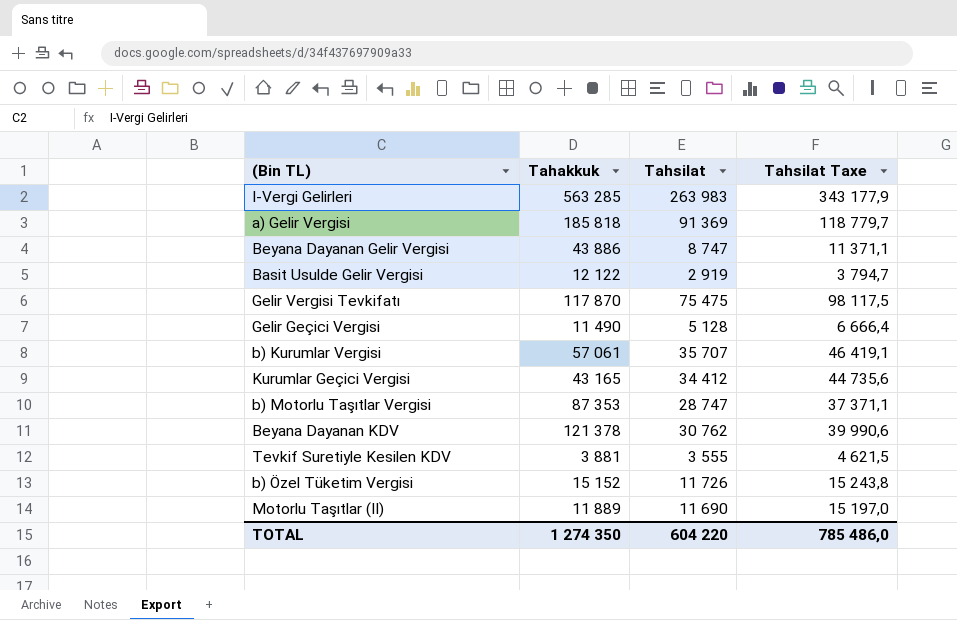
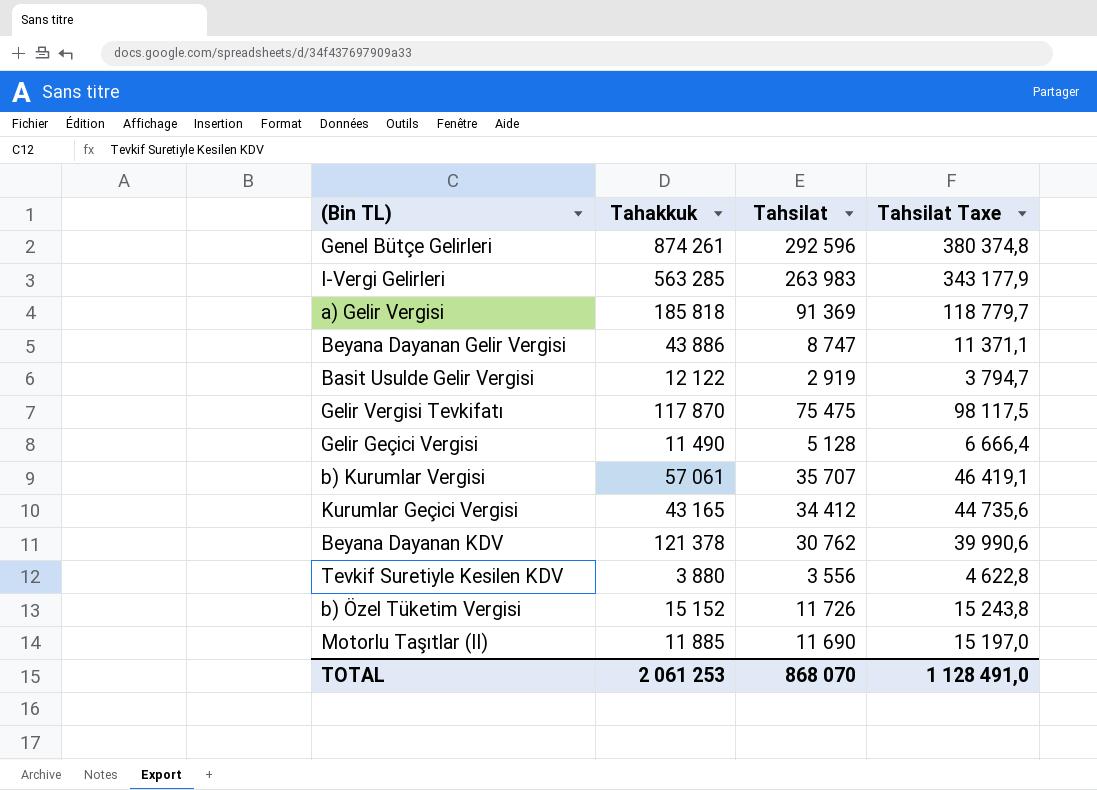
row b) Motorlu Taşıtlar Vergisi: 87 353 | 28 747 | 37 371,1 -> none
row Genel Bütçe Gelirleri: none -> 874 261 | 292 596 | 380 374,8
Tevkif Suretiyle Kesilen KDV | Tahakkuk: 3 881 -> 3 880
Tevkif Suretiyle Kesilen KDV | Tahsilat: 3 555 -> 3 556
Tevkif Suretiyle Kesilen KDV | Tahsilat Taxe: 4 621,5 -> 4 622,8
Motorlu Taşıtlar (II) | Tahakkuk: 11 889 -> 11 885
TOTAL | Tahakkuk: 1 274 350 -> 2 061 253
TOTAL | Tahsilat: 604 220 -> 868 070
TOTAL | Tahsilat Taxe: 785 486,0 -> 1 128 491,0

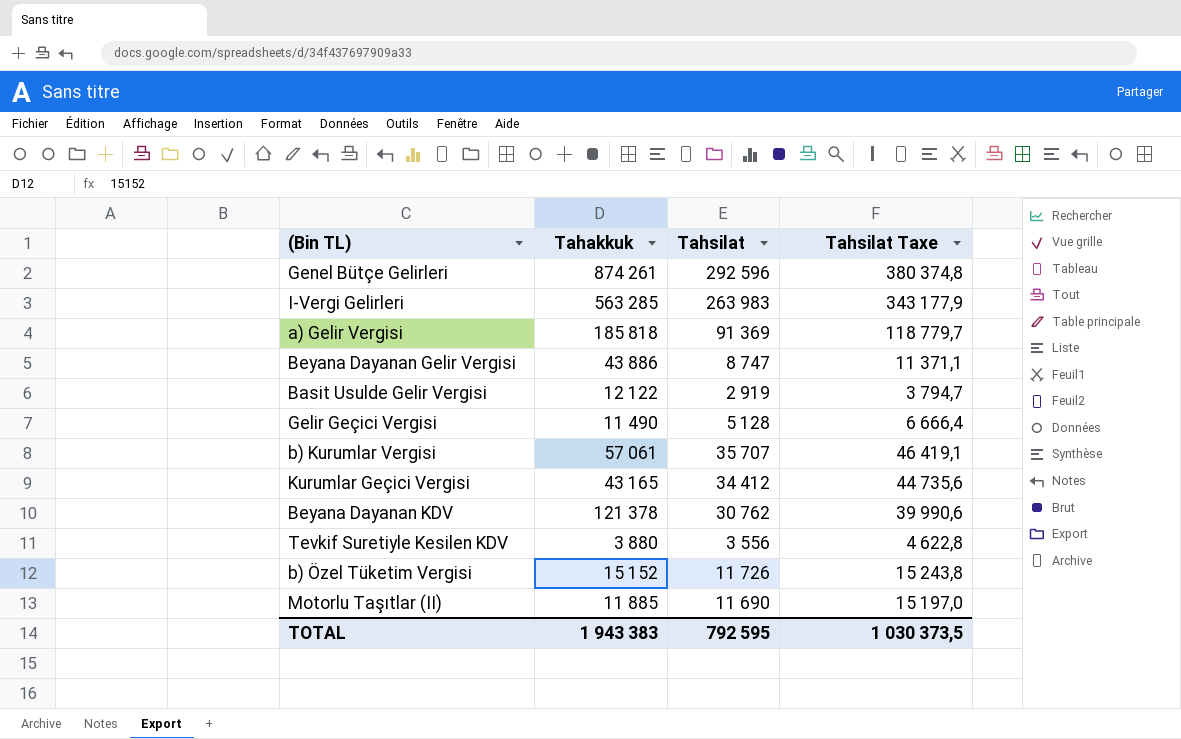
row Gelir Vergisi Tevkifatı: 117 870 | 75 475 | 98 117,5 -> none
TOTAL | Tahakkuk: 2 061 253 -> 1 943 383
TOTAL | Tahsilat: 868 070 -> 792 595
TOTAL | Tahsilat Taxe: 1 128 491,0 -> 1 030 373,5

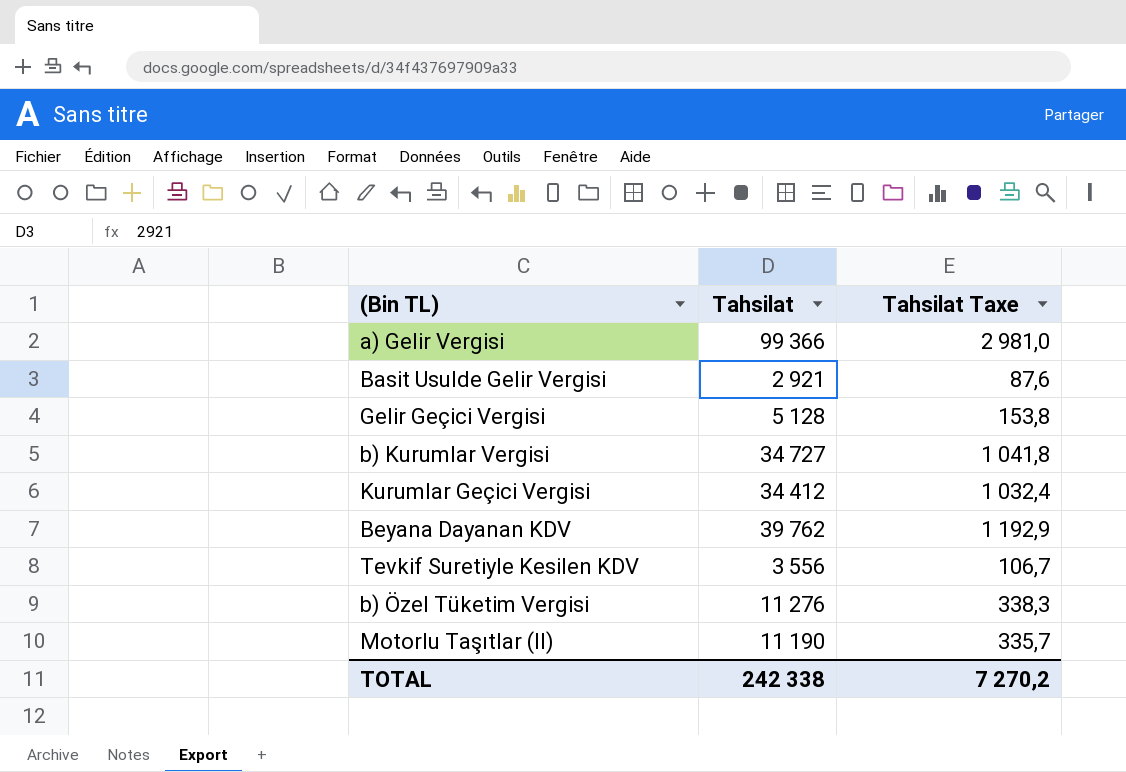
column Tahakkuk | position: 2 -> none
column Tahsilat Taxe | formula: [Tahsilat] * 1,3 -> [Tahsilat] * 0,03
row Genel Bütçe Gelirleri: 874 261 | 292 596 | 380 374,8 -> none
row I-Vergi Gelirleri: 563 285 | 263 983 | 343 177,9 -> none
row Beyana Dayanan Gelir Vergisi: 43 886 | 8 747 | 11 371,1 -> none
a) Gelir Vergisi | Tahsilat: 91 369 -> 99 366
Basit Usulde Gelir Vergisi | Tahsilat: 2 919 -> 2 921
b) Kurumlar Vergisi | Tahsilat: 35 707 -> 34 727
Beyana Dayanan KDV | Tahsilat: 30 762 -> 39 762
b) Özel Tüketim Vergisi | Tahsilat: 11 726 -> 11 276
Motorlu Taşıtlar (II) | Tahsilat: 11 690 -> 11 190
TOTAL | Tahsilat: 792 595 -> 242 338
TOTAL | Tahsilat Taxe: 1 030 373,5 -> 7 270,2

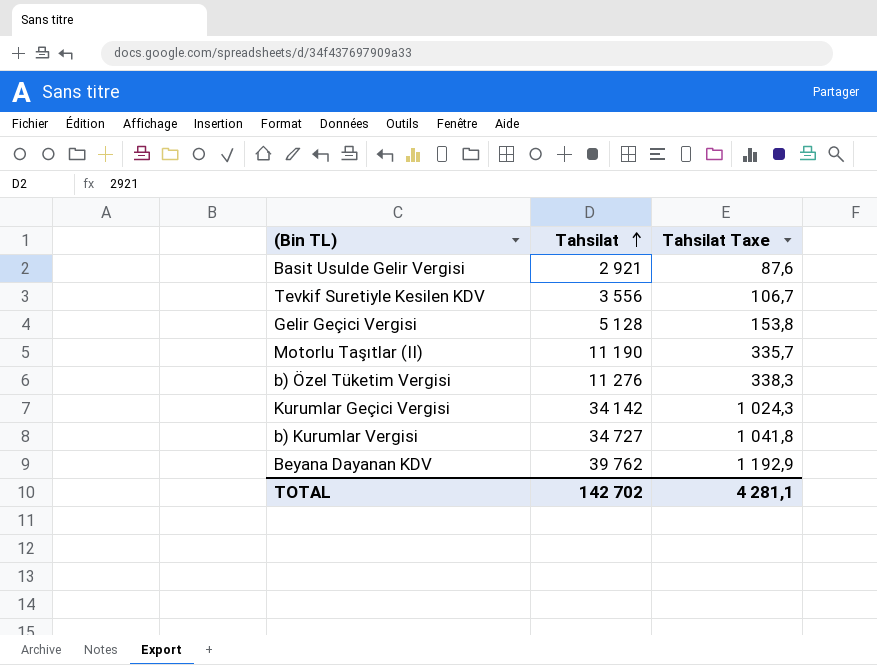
row order: none -> Tahsilat ascending
row a) Gelir Vergisi: 99 366 | 2 981,0 -> none
Kurumlar Geçici Vergisi | Tahsilat: 34 412 -> 34 142
Kurumlar Geçici Vergisi | Tahsilat Taxe: 1 032,4 -> 1 024,3
TOTAL | Tahsilat: 242 338 -> 142 702
TOTAL | Tahsilat Taxe: 7 270,2 -> 4 281,1

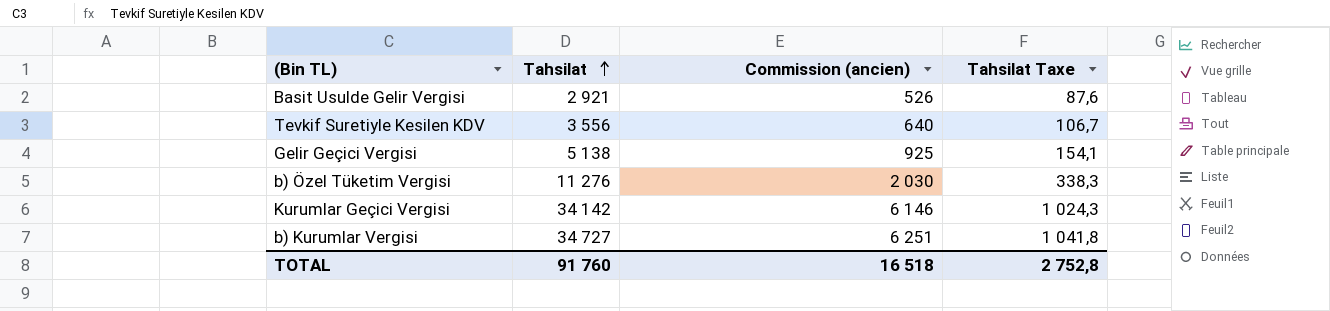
column Commission (ancien) | formula: none -> [Tahsilat] * 0,18
row Motorlu Taşıtlar (II): 11 190 | 335,7 -> none
row Beyana Dayanan KDV: 39 762 | 1 192,9 -> none
Gelir Geçici Vergisi | Tahsilat: 5 128 -> 5 138
Gelir Geçici Vergisi | Tahsilat Taxe: 153,8 -> 154,1
TOTAL | Tahsilat: 142 702 -> 91 760
TOTAL | Tahsilat Taxe: 4 281,1 -> 2 752,8

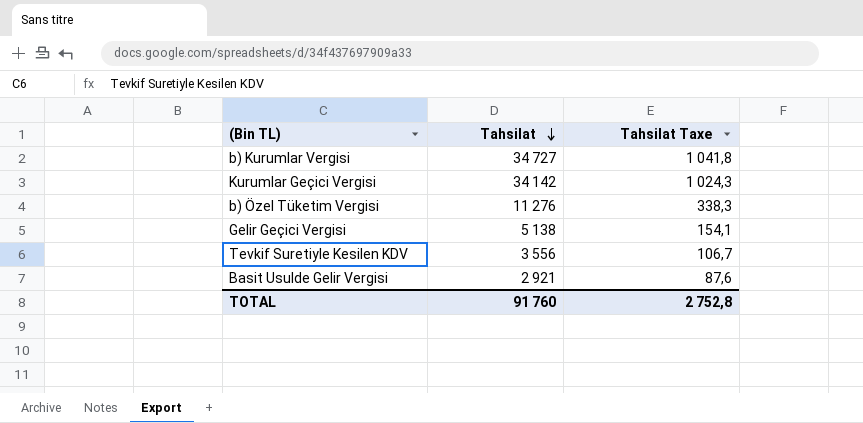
row order: Tahsilat ascending -> Tahsilat descending
column Commission (ancien) | formula: [Tahsilat] * 0,18 -> none

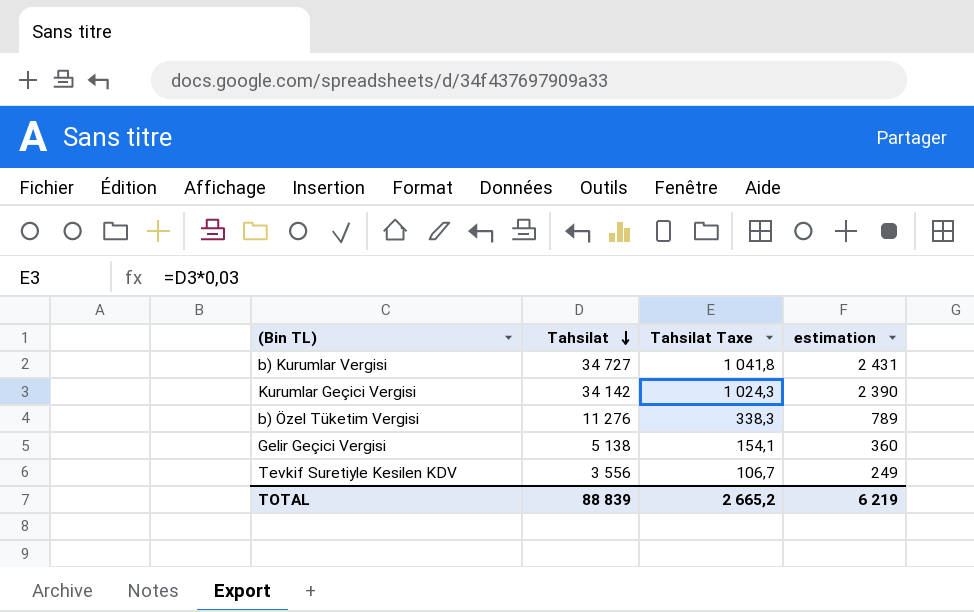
column estimation | formula: none -> [Tahsilat] * 0,07
row Basit Usulde Gelir Vergisi: 2 921 | 87,6 -> none
TOTAL | Tahsilat: 91 760 -> 88 839
TOTAL | Tahsilat Taxe: 2 752,8 -> 2 665,2

